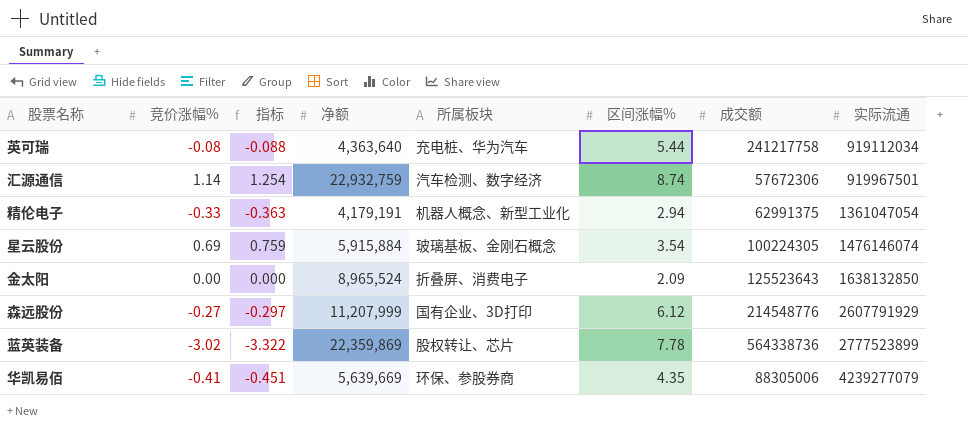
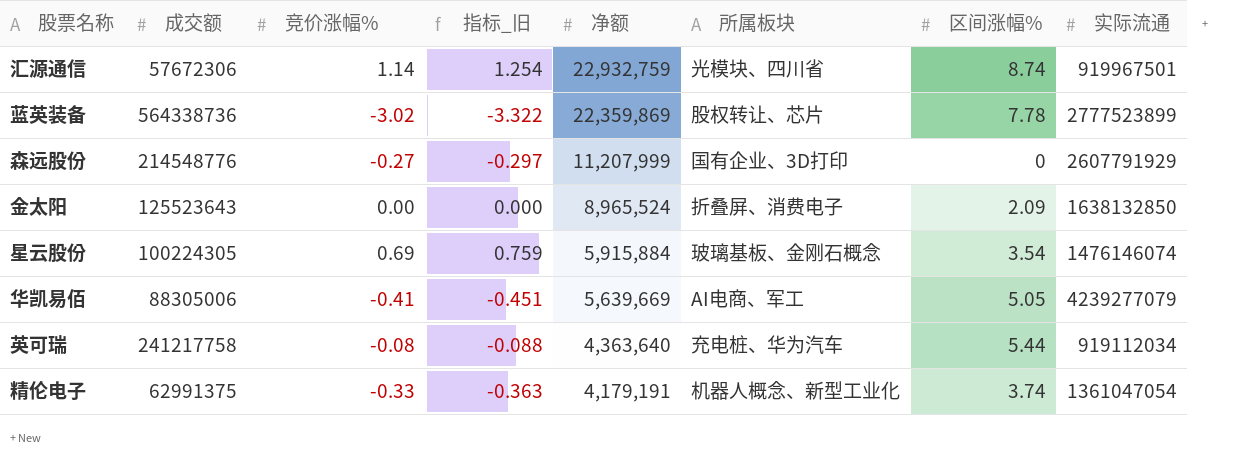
row order: 实际流通 ascending -> 净额 descending
column 成交额 | position: 7 -> 2
column name: 指标 -> 指标_旧
汇源通信 | 所属板块: 汽车检测、数字经济 -> 光模块、四川省
森远股份 | 区间涨幅%: 6.12 -> 0
华凯易佰 | 所属板块: 环保、参股券商 -> AI电商、军工
华凯易佰 | 区间涨幅%: 4.35 -> 5.05
精伦电子 | 区间涨幅%: 2.94 -> 3.74

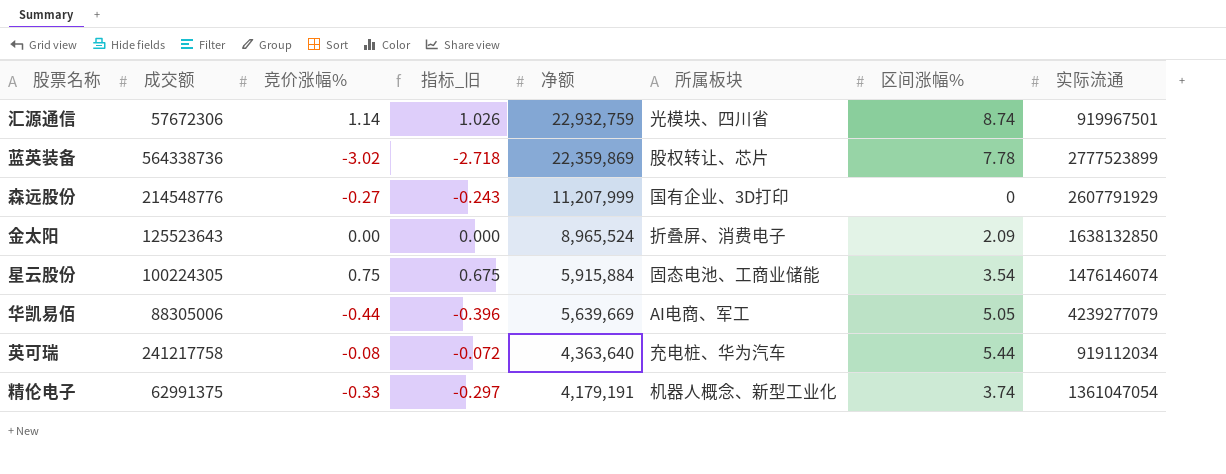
column 指标_旧 | formula: [竞价涨幅%] * 1.1 -> [竞价涨幅%] * 0.9
星云股份 | 竞价涨幅%: 0.69 -> 0.75
星云股份 | 所属板块: 玻璃基板、金刚石概念 -> 固态电池、工商业储能
华凯易佰 | 竞价涨幅%: -0.41 -> -0.44

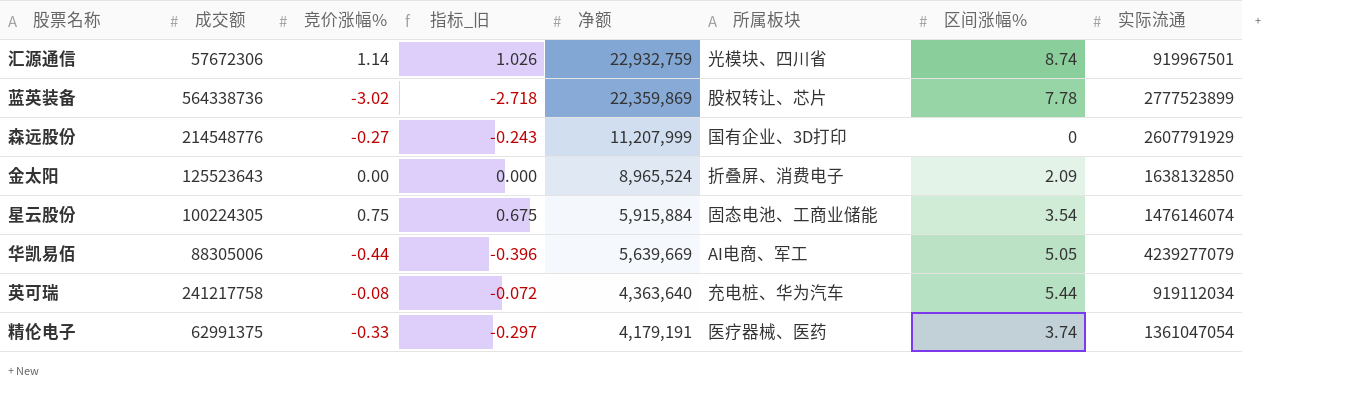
精伦电子 | 所属板块: 机器人概念、新型工业化 -> 医疗器械、医药

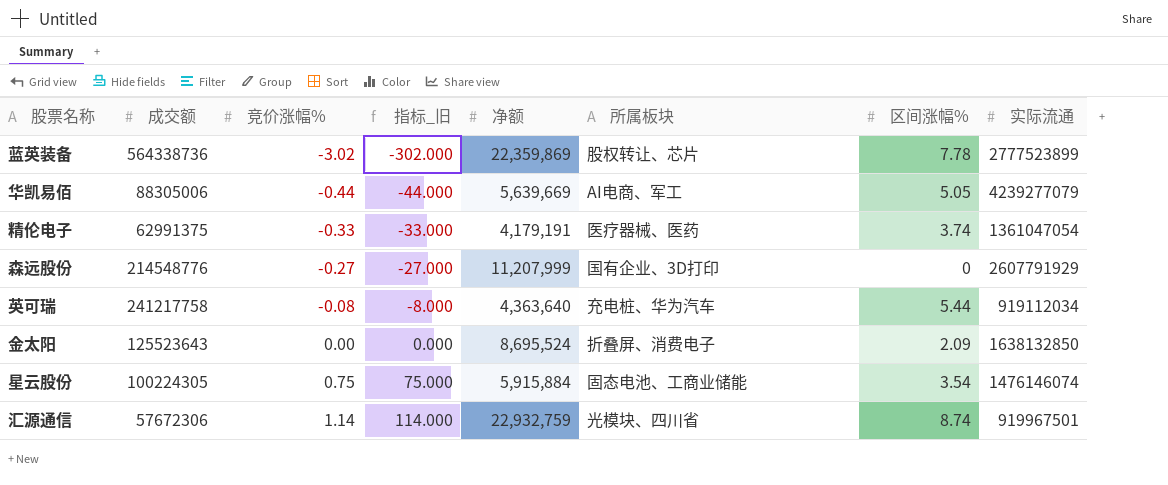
row order: 净额 descending -> 竞价涨幅% ascending
column 指标_旧 | formula: [竞价涨幅%] * 0.9 -> [竞价涨幅%] * 100
金太阳 | 净额: 8,965,524 -> 8,695,524

